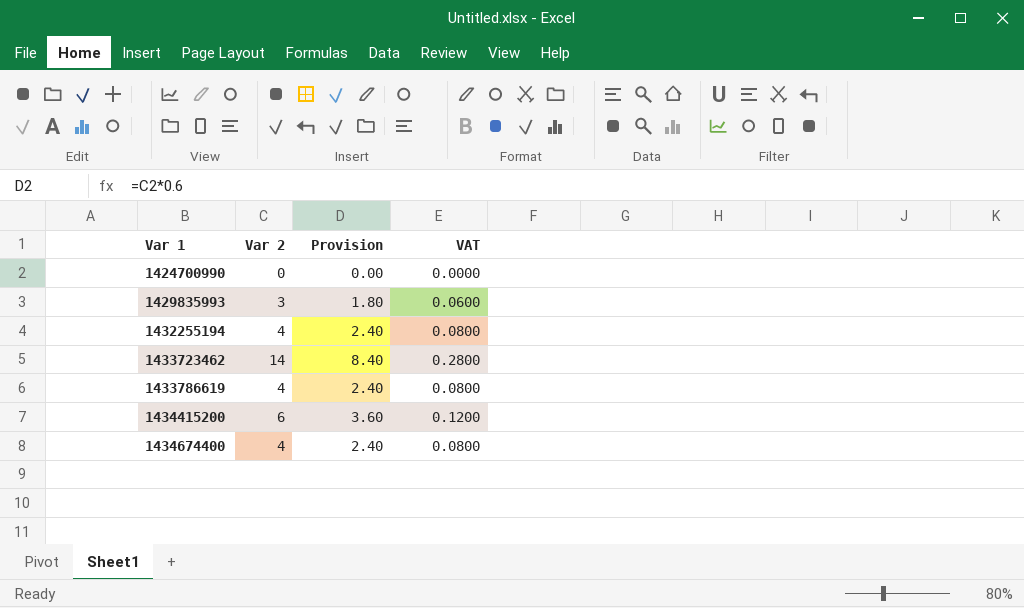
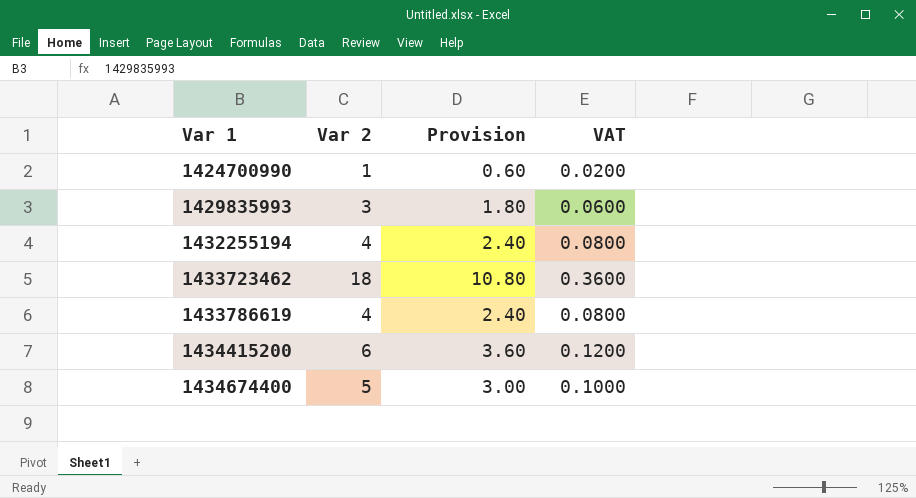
1424700990 | Var 2: 0 -> 1
1424700990 | Provision: 0.00 -> 0.60
1424700990 | VAT: 0.0000 -> 0.0200
1433723462 | Var 2: 14 -> 18
1433723462 | Provision: 8.40 -> 10.80
1433723462 | VAT: 0.2800 -> 0.3600
1434674400 | Var 2: 4 -> 5
1434674400 | Provision: 2.40 -> 3.00
1434674400 | VAT: 0.0800 -> 0.1000

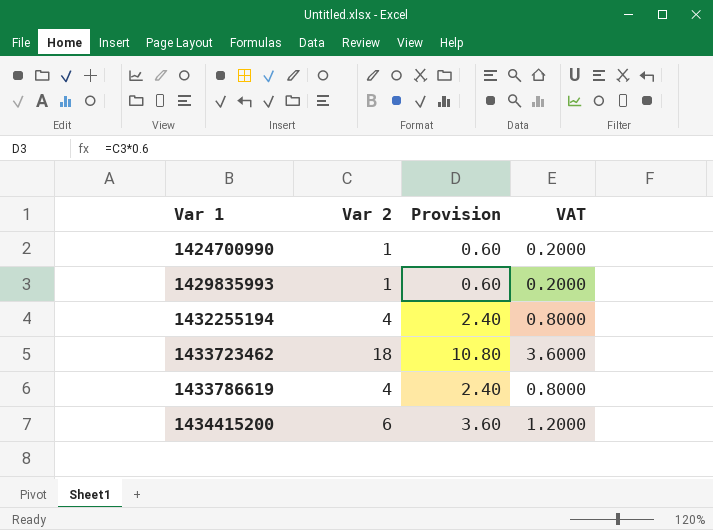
column VAT | formula: [Var 2] * 0.02 -> [Var 2] * 0.2
row 1434674400: 5 | 3.00 | 0.1000 -> none
1429835993 | Var 2: 3 -> 1
1429835993 | Provision: 1.80 -> 0.60

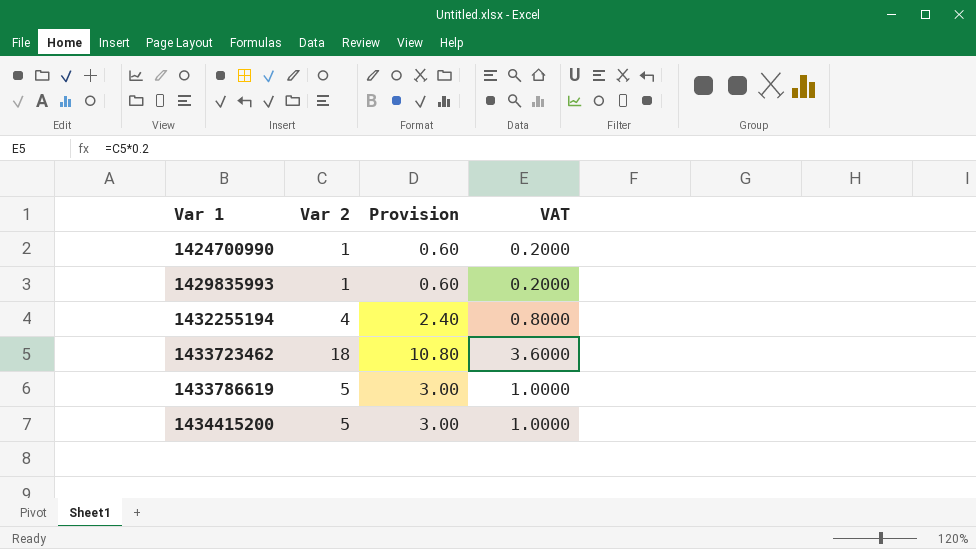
1433786619 | Var 2: 4 -> 5
1433786619 | Provision: 2.40 -> 3.00
1433786619 | VAT: 0.8000 -> 1.0000
1434415200 | Var 2: 6 -> 5
1434415200 | Provision: 3.60 -> 3.00
1434415200 | VAT: 1.2000 -> 1.0000

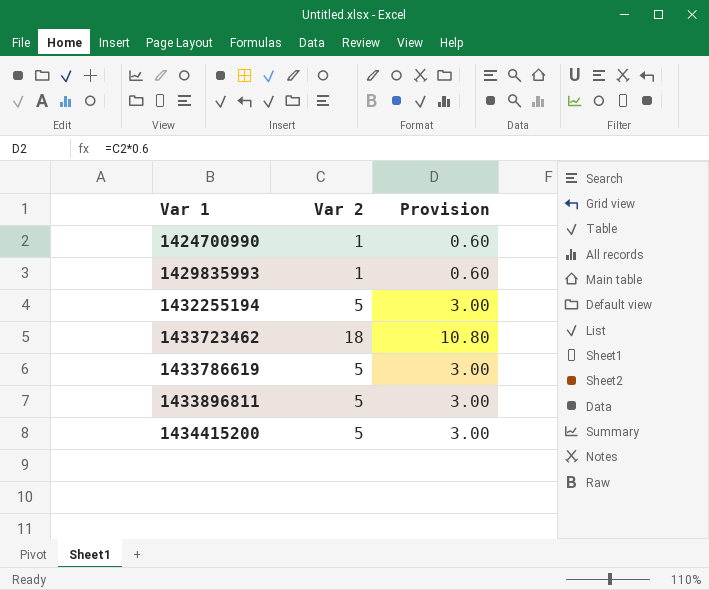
column VAT | formula: [Var 2] * 0.2 -> none
1432255194 | Var 2: 4 -> 5
1432255194 | Provision: 2.40 -> 3.00
row 1433896811: none -> 5 | 3.00

